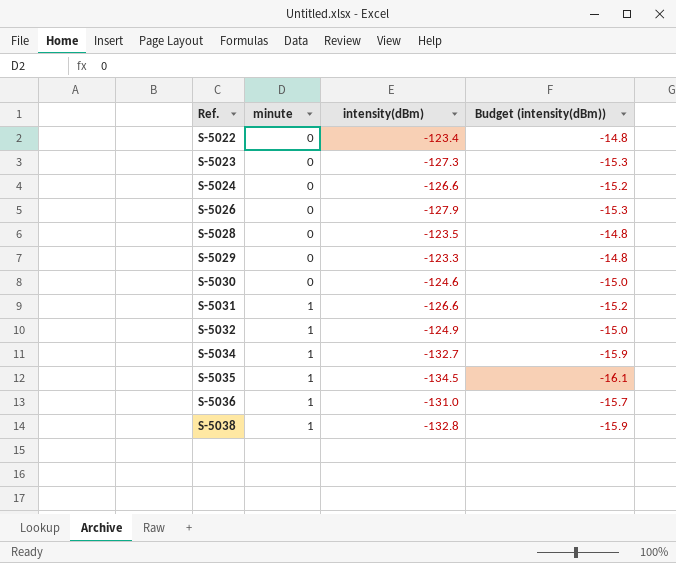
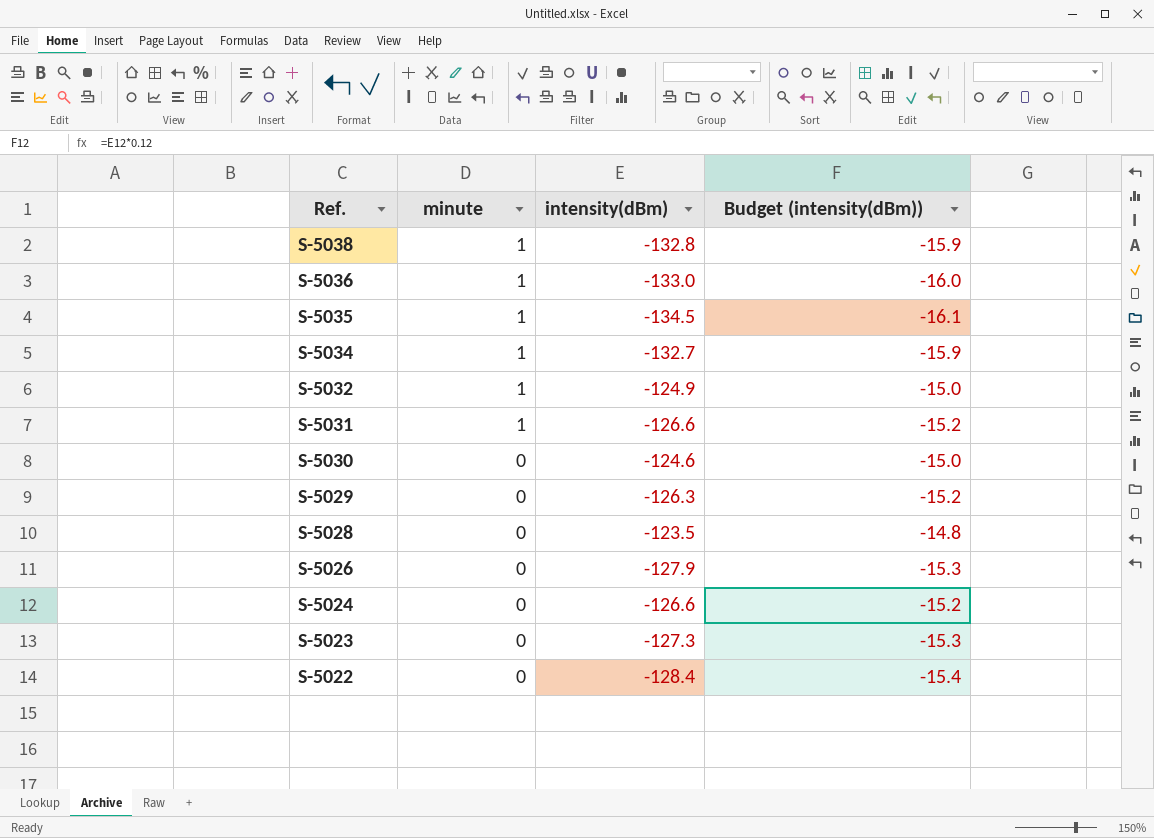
row order: Ref. ascending -> Ref. descending
S-5036 | intensity(dBm): -131.0 -> -133.0
S-5036 | Budget (intensity(dBm)): -15.7 -> -16.0
S-5029 | intensity(dBm): -123.3 -> -126.3
S-5029 | Budget (intensity(dBm)): -14.8 -> -15.2
S-5022 | intensity(dBm): -123.4 -> -128.4
S-5022 | Budget (intensity(dBm)): -14.8 -> -15.4

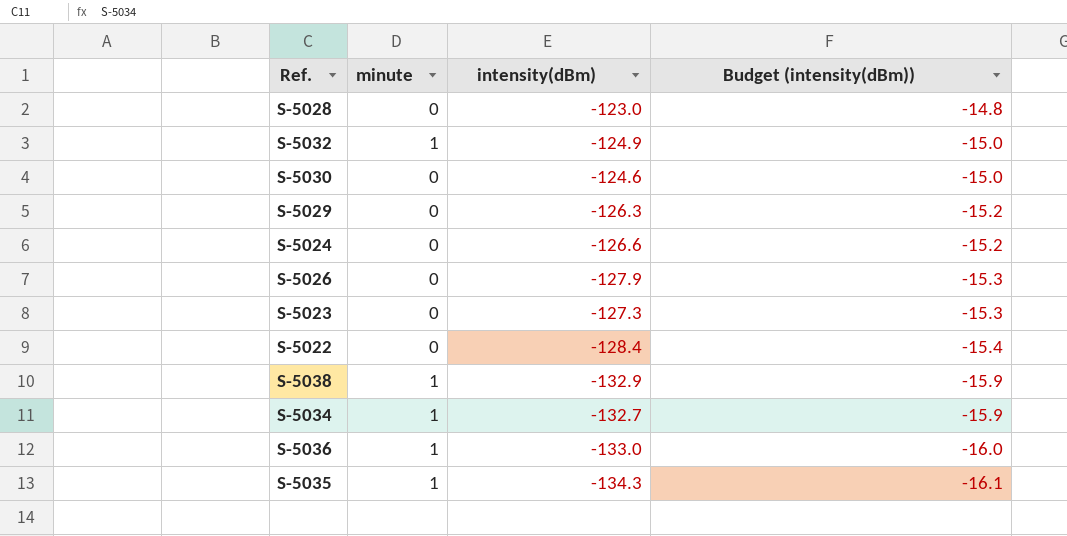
row order: Ref. descending -> Budget (intensity(dBm)) descending
row S-5031: 1 | -126.6 | -15.2 -> none
S-5028 | intensity(dBm): -123.5 -> -123.0
S-5038 | intensity(dBm): -132.8 -> -132.9
S-5035 | intensity(dBm): -134.5 -> -134.3

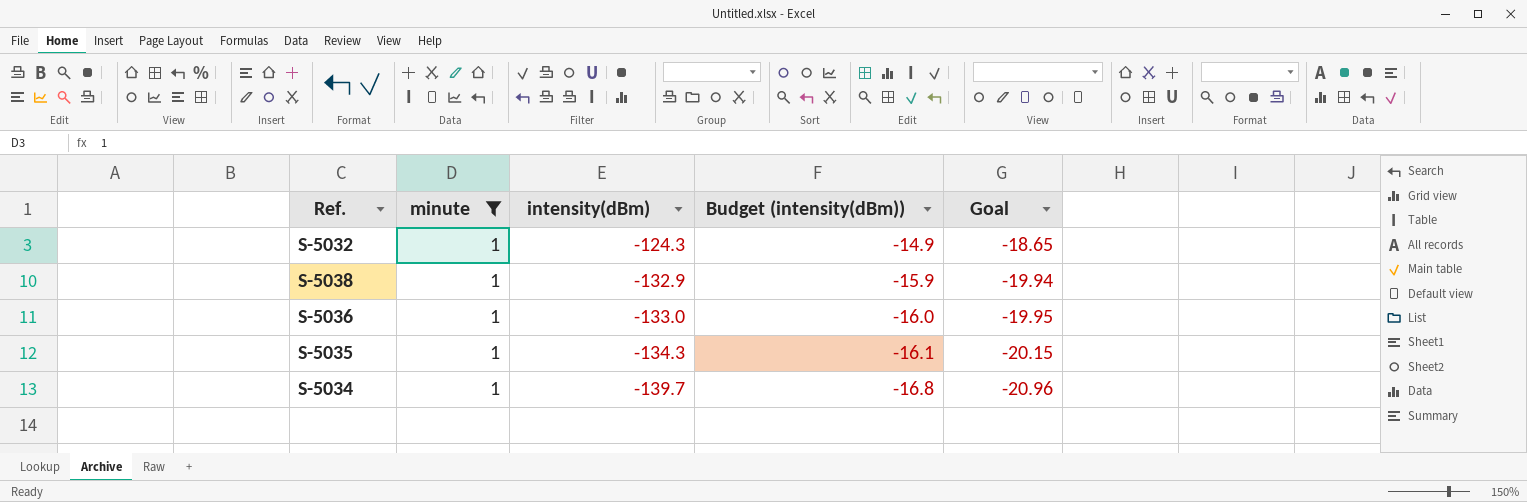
filter: none -> minute = 1
row order: Budget (intensity(dBm)) descending -> intensity(dBm) descending
column Goal | formula: none -> [intensity(dBm)] * 0.15
S-5032 | intensity(dBm): -124.9 -> -124.3
S-5032 | Budget (intensity(dBm)): -15.0 -> -14.9
S-5034 | intensity(dBm): -132.7 -> -139.7
S-5034 | Budget (intensity(dBm)): -15.9 -> -16.8

